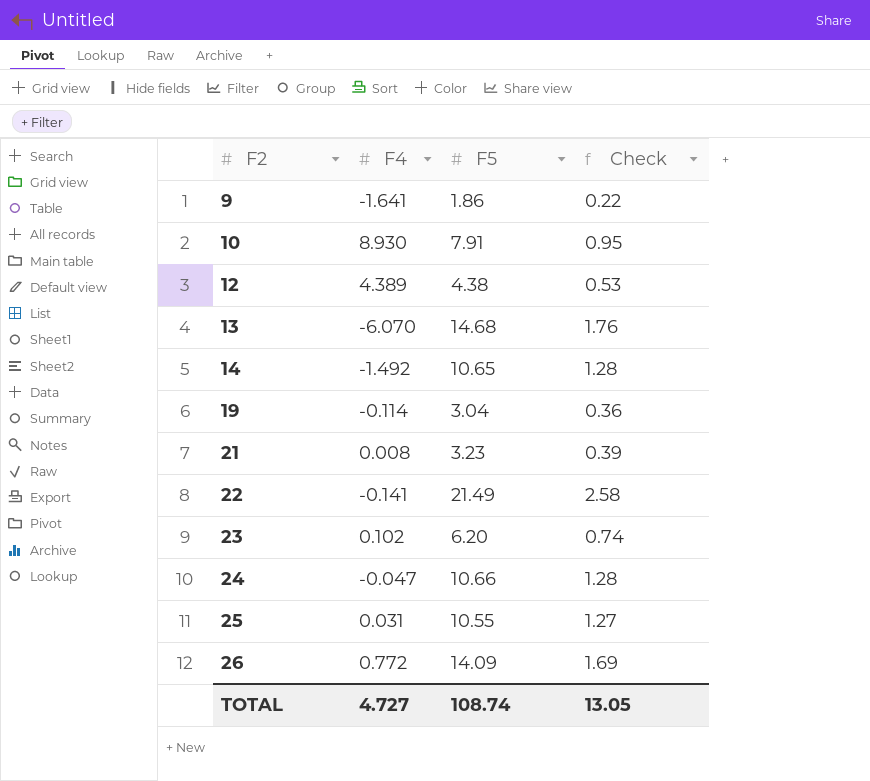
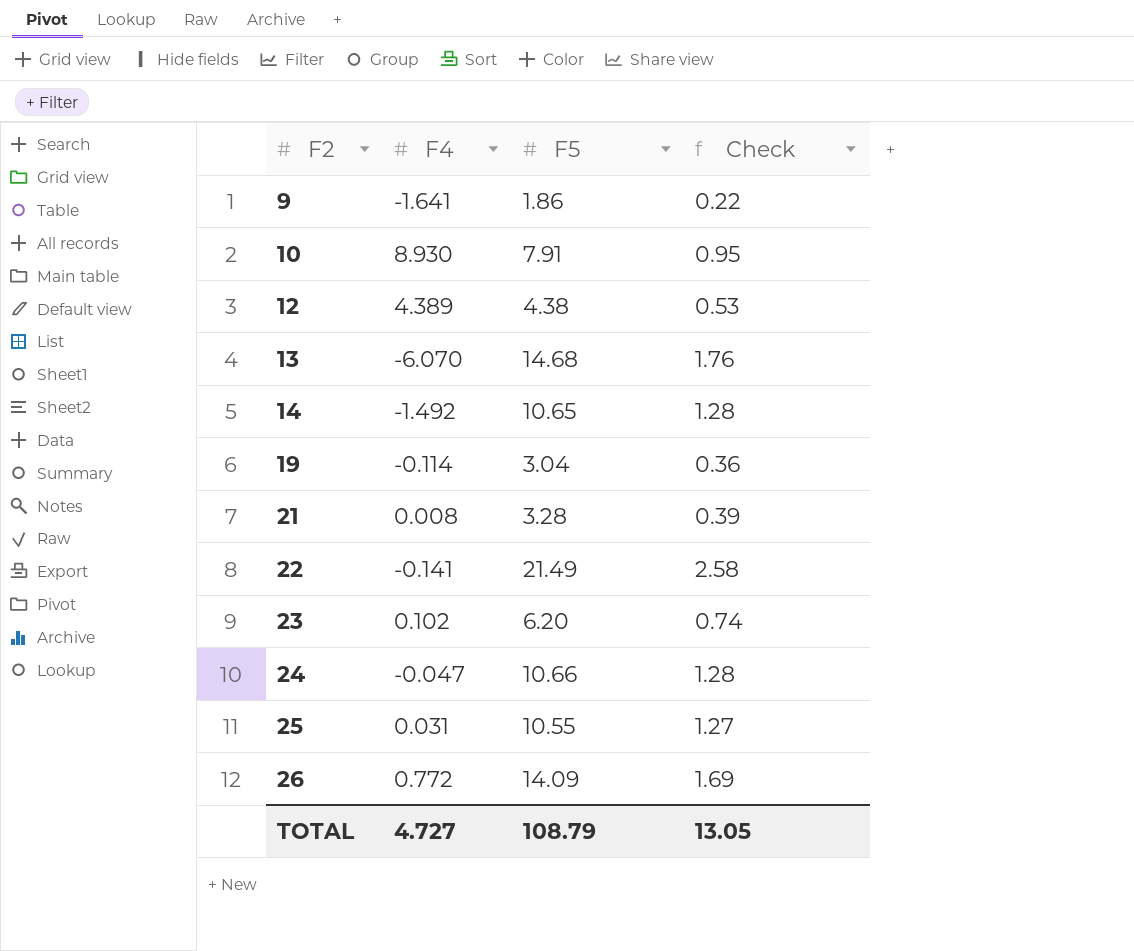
21 | F5: 3.23 -> 3.28
TOTAL | F5: 108.74 -> 108.79

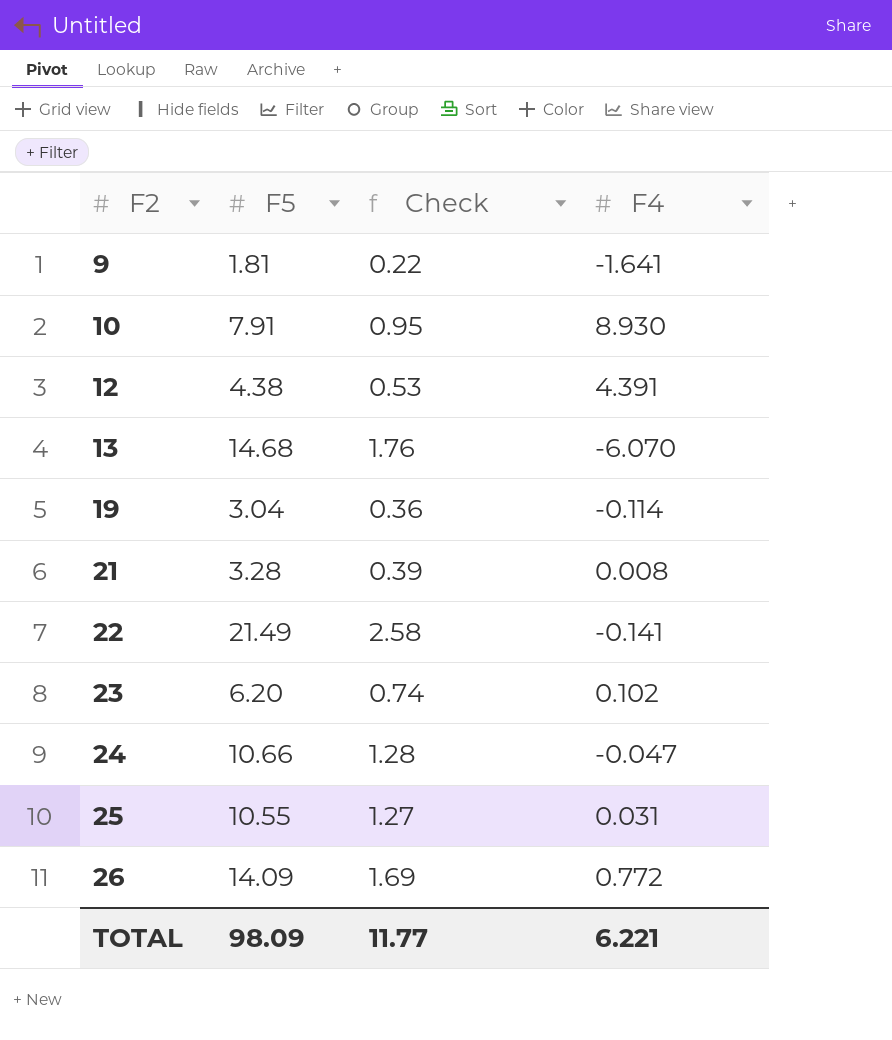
column F4 | position: 2 -> 4
row 14: -1.492 | 10.65 | 1.28 -> none
9 | F5: 1.86 -> 1.81
12 | F4: 4.389 -> 4.391
TOTAL | F5: 108.79 -> 98.09
TOTAL | Check: 13.05 -> 11.77
TOTAL | F4: 4.727 -> 6.221

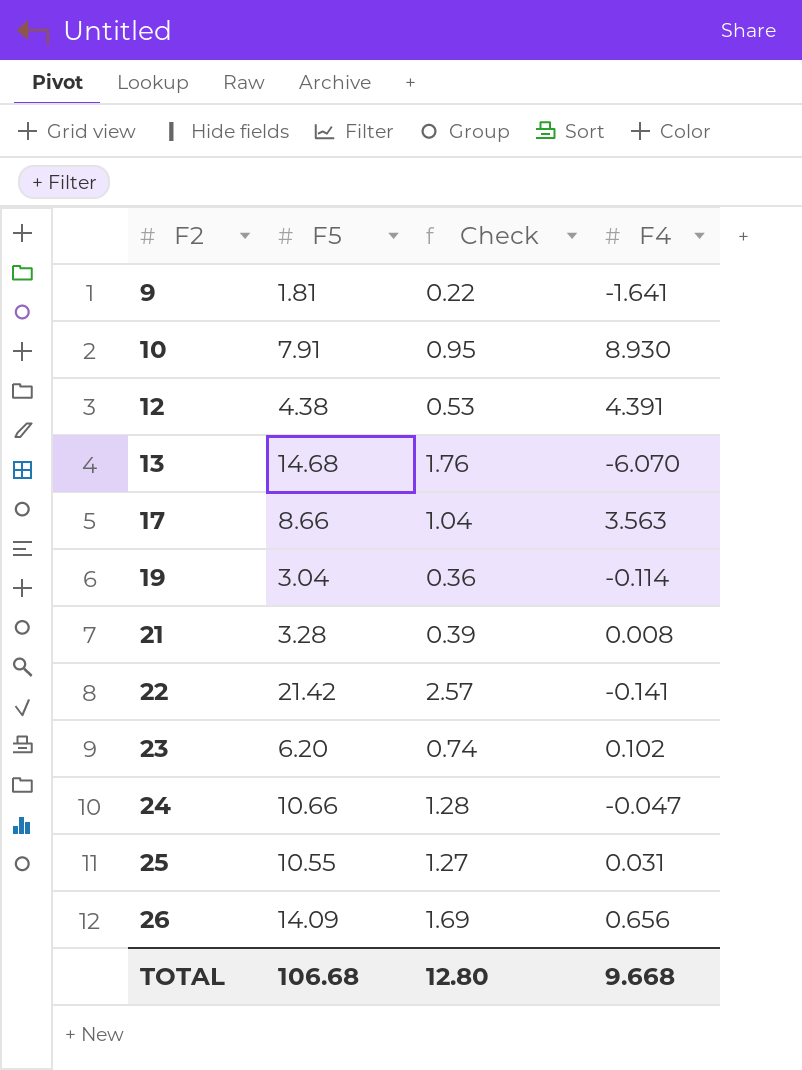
row 17: none -> 8.66 | 1.04 | 3.563
22 | F5: 21.49 -> 21.42
22 | Check: 2.58 -> 2.57
26 | F4: 0.772 -> 0.656
TOTAL | F5: 98.09 -> 106.68
TOTAL | Check: 11.77 -> 12.80
TOTAL | F4: 6.221 -> 9.668

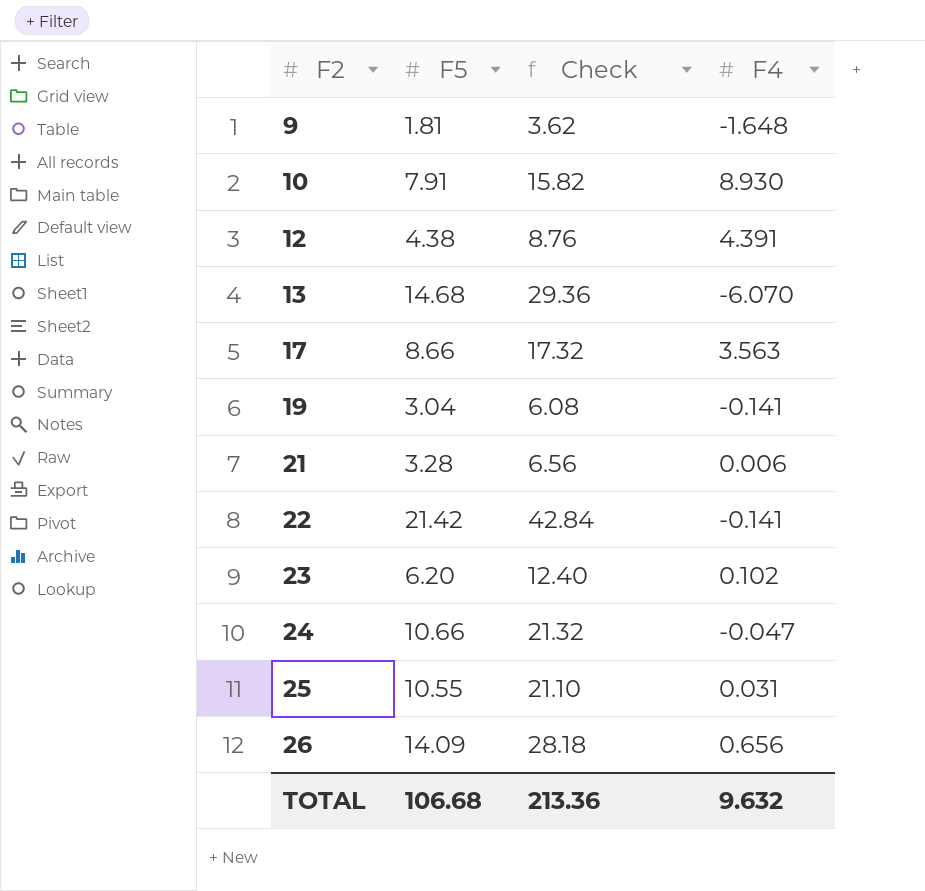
column Check | formula: [F5] * 0.12 -> [F5] * 2
9 | F4: -1.641 -> -1.648
19 | F4: -0.114 -> -0.141
21 | F4: 0.008 -> 0.006
TOTAL | Check: 12.80 -> 213.36
TOTAL | F4: 9.668 -> 9.632

